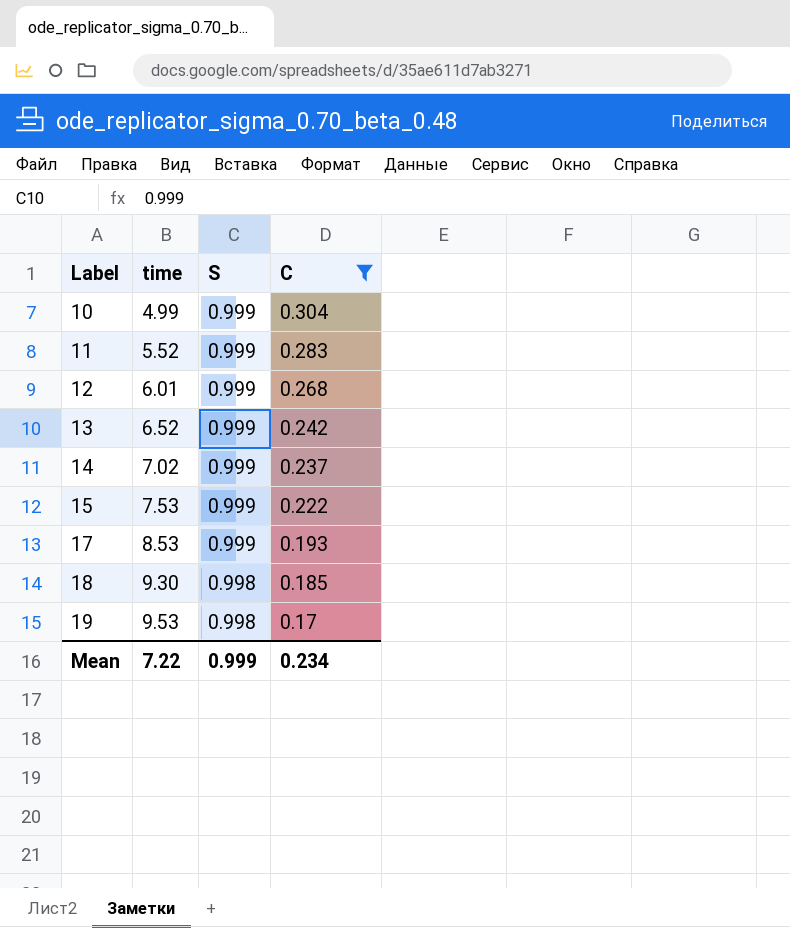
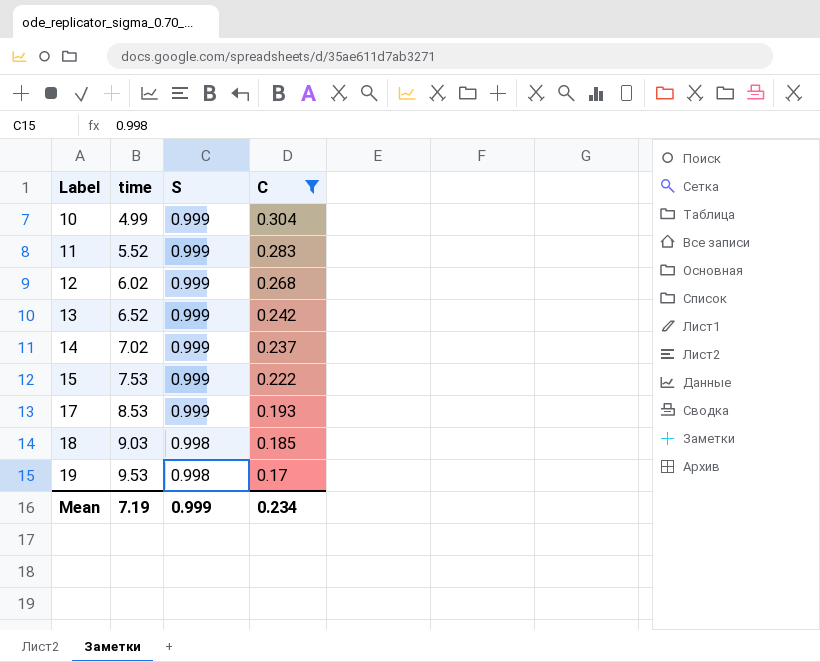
12 | time: 6.01 -> 6.02
18 | time: 9.30 -> 9.03
Mean | time: 7.22 -> 7.19

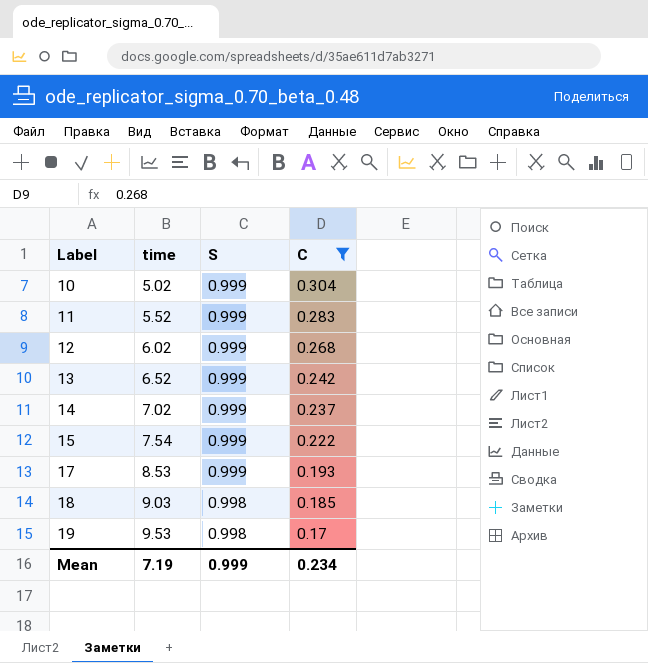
10 | time: 4.99 -> 5.02
15 | time: 7.53 -> 7.54

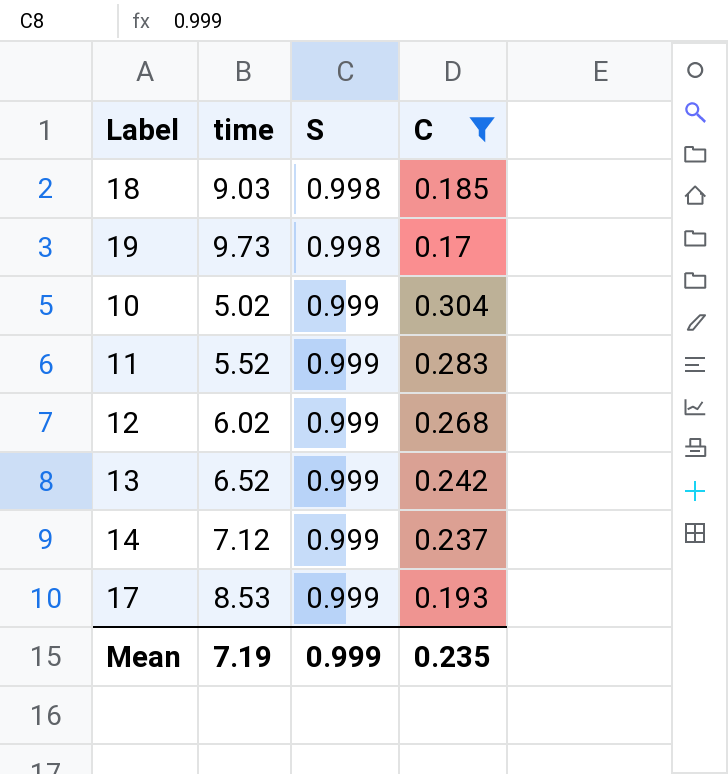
row order: Label ascending -> S ascending
row 15: 7.54 | 0.999 | 0.222 -> none
19 | time: 9.53 -> 9.73
14 | time: 7.02 -> 7.12
Mean | C: 0.234 -> 0.235

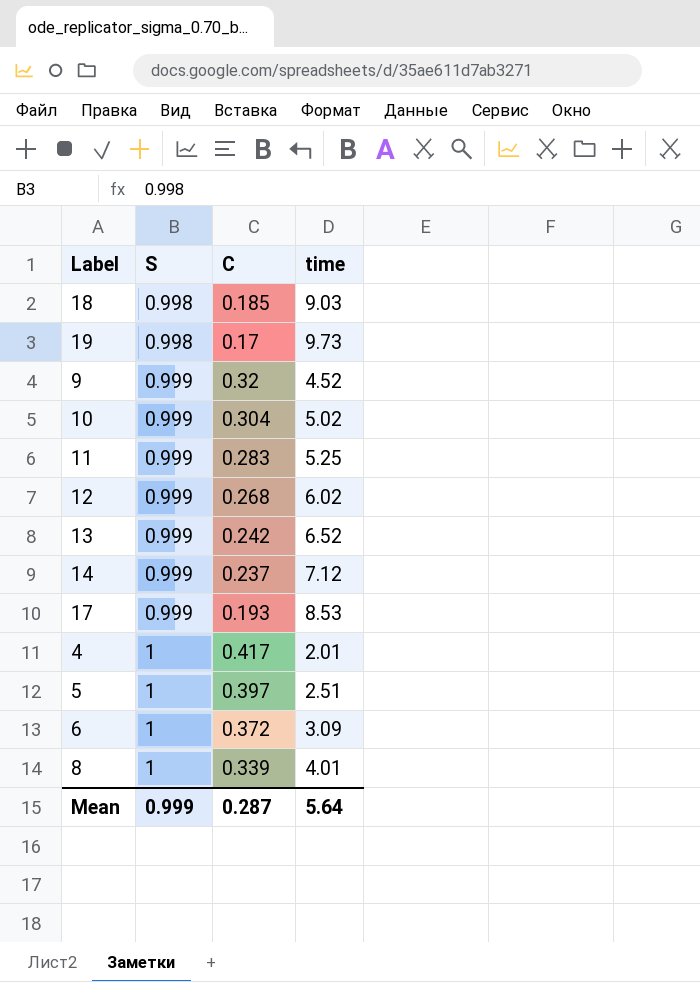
filter: C <= 0.304 -> none
column time | position: 2 -> 4
11 | time: 5.52 -> 5.25
Mean | C: 0.235 -> 0.287
Mean | time: 7.19 -> 5.64

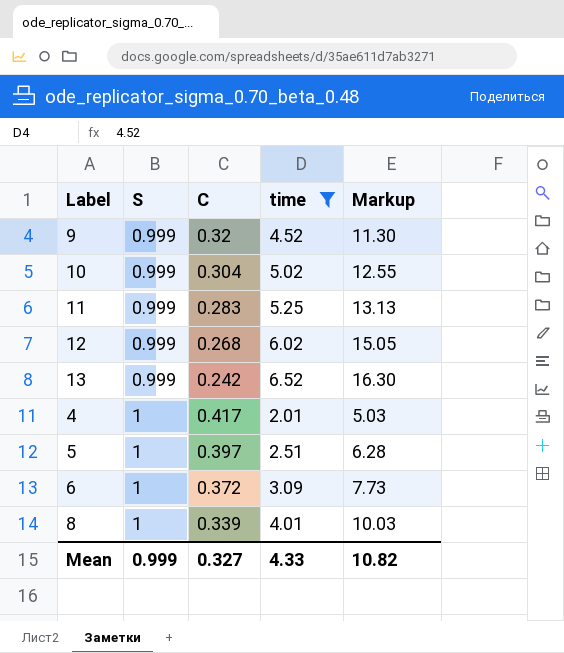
filter: none -> time <= 6.52
column Markup | formula: none -> [time] * 2.5
Mean | C: 0.287 -> 0.327
Mean | time: 5.64 -> 4.33

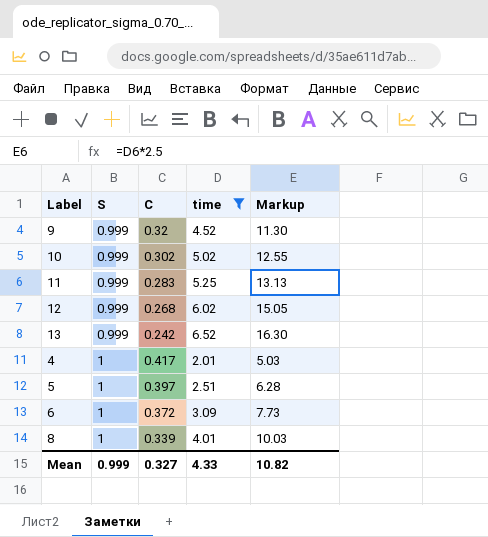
10 | C: 0.304 -> 0.302

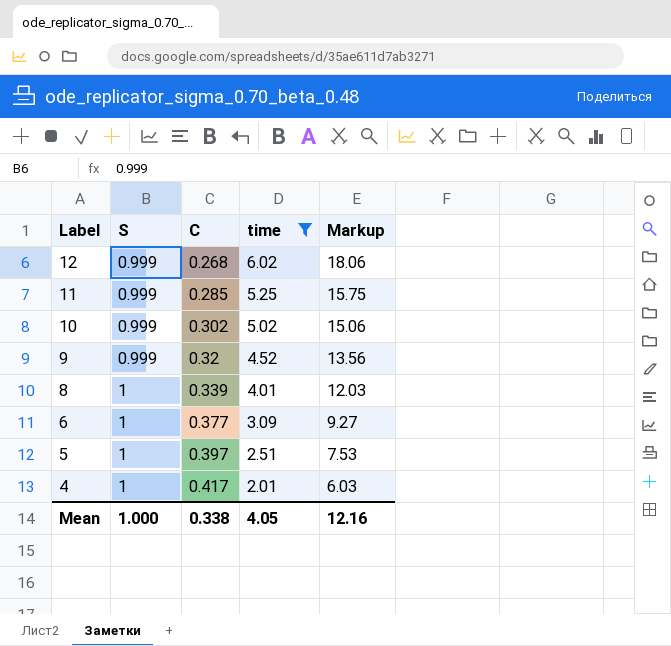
row order: S ascending -> Label descending
column Markup | formula: [time] * 2.5 -> [time] * 3
row 13: 0.999 | 0.242 | 6.52 | 16.30 -> none
11 | C: 0.283 -> 0.285
6 | C: 0.372 -> 0.377
Mean | S: 0.999 -> 1.000
Mean | C: 0.327 -> 0.338
Mean | time: 4.33 -> 4.05
Mean | Markup: 10.82 -> 12.16

